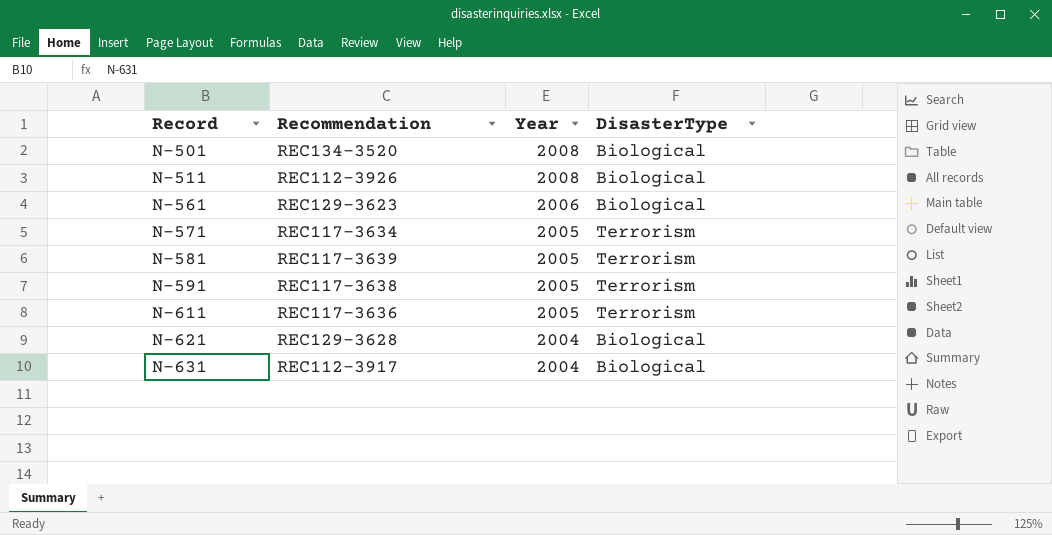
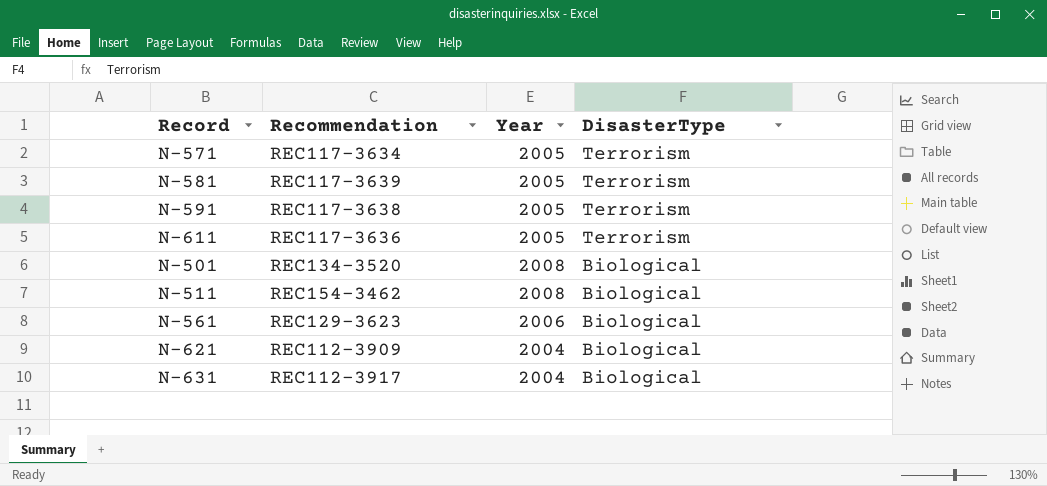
row order: Record ascending -> DisasterType descending
N-511 | Recommendation: REC112-3926 -> REC154-3462
N-621 | Recommendation: REC129-3628 -> REC112-3909

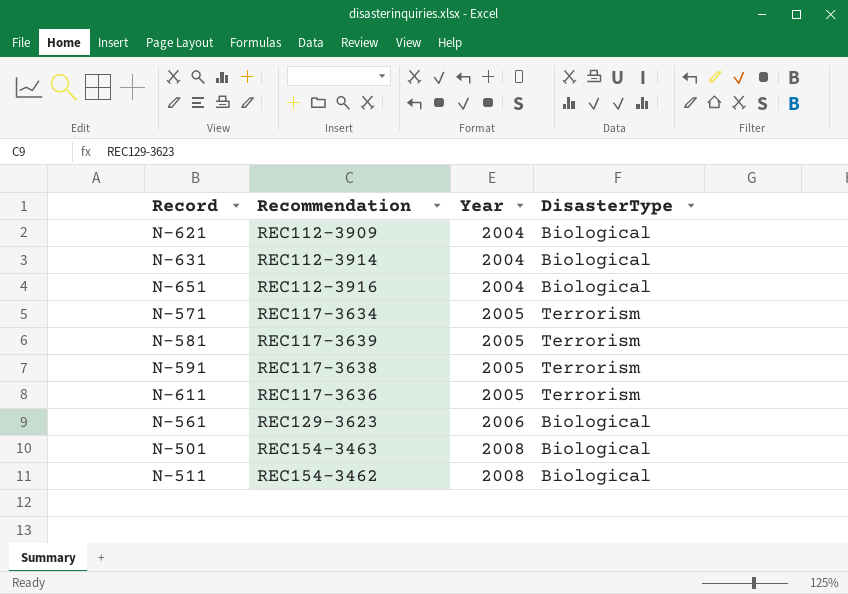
row order: DisasterType descending -> Year ascending
N-631 | Recommendation: REC112-3917 -> REC112-3914
row N-651: none -> REC112-3916 | 2004 | Biological
N-501 | Recommendation: REC134-3520 -> REC154-3463

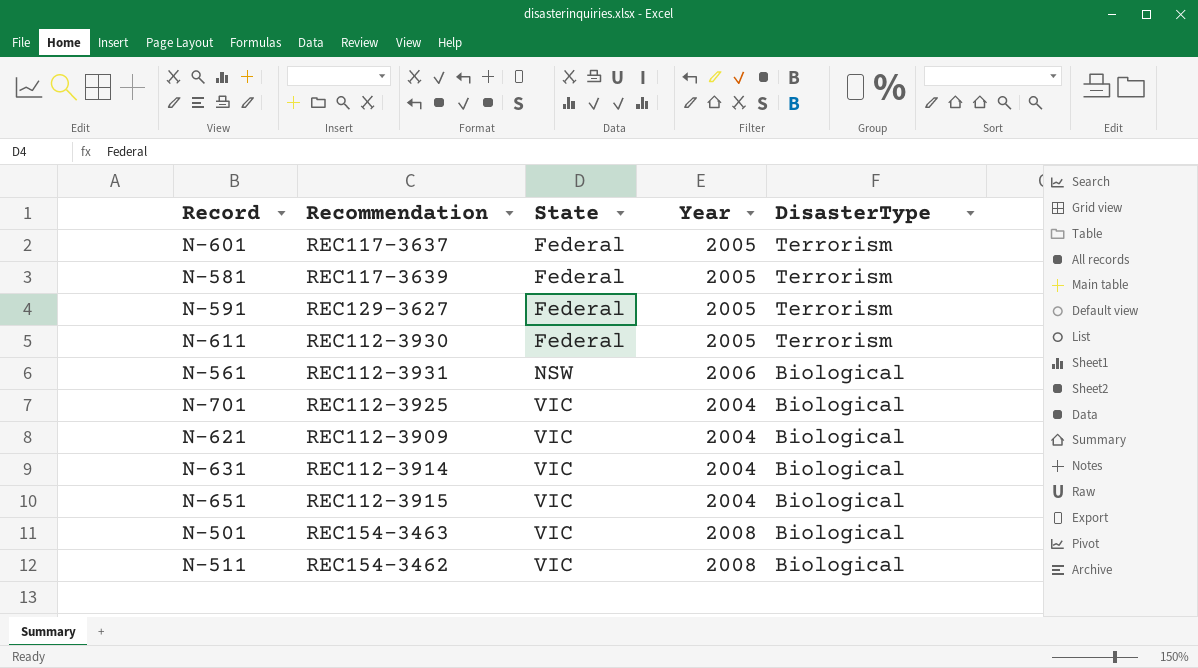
row order: Year ascending -> State ascending
column State | position: none -> 3
row N-571: REC117-3634 | 2005 | Terrorism -> none
row N-601: none -> REC117-3637 | Federal | 2005 | Terrorism
N-591 | Recommendation: REC117-3638 -> REC129-3627
N-611 | Recommendation: REC117-3636 -> REC112-3930
N-561 | Recommendation: REC129-3623 -> REC112-3931
row N-701: none -> REC112-3925 | VIC | 2004 | Biological
N-651 | Recommendation: REC112-3916 -> REC112-3915

